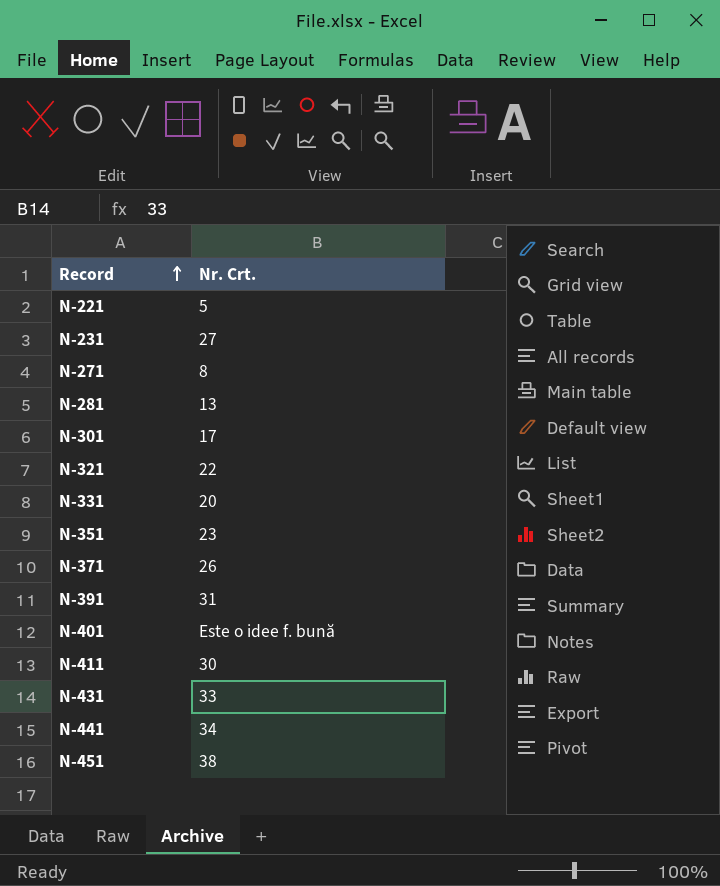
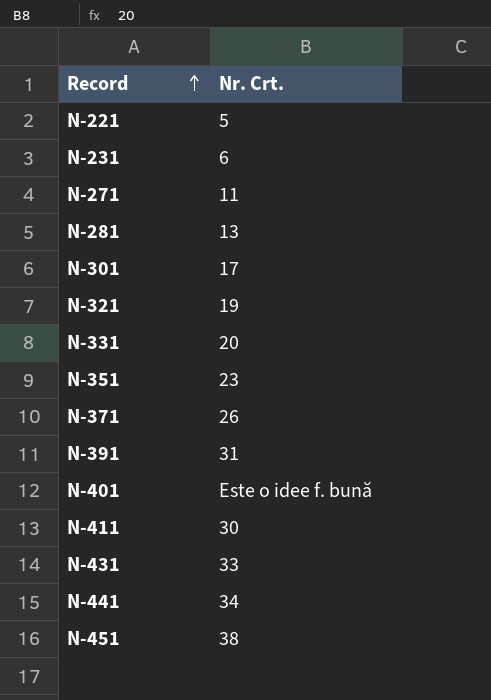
N-231 | Nr. Crt.: 27 -> 6
N-271 | Nr. Crt.: 8 -> 11
N-321 | Nr. Crt.: 22 -> 19

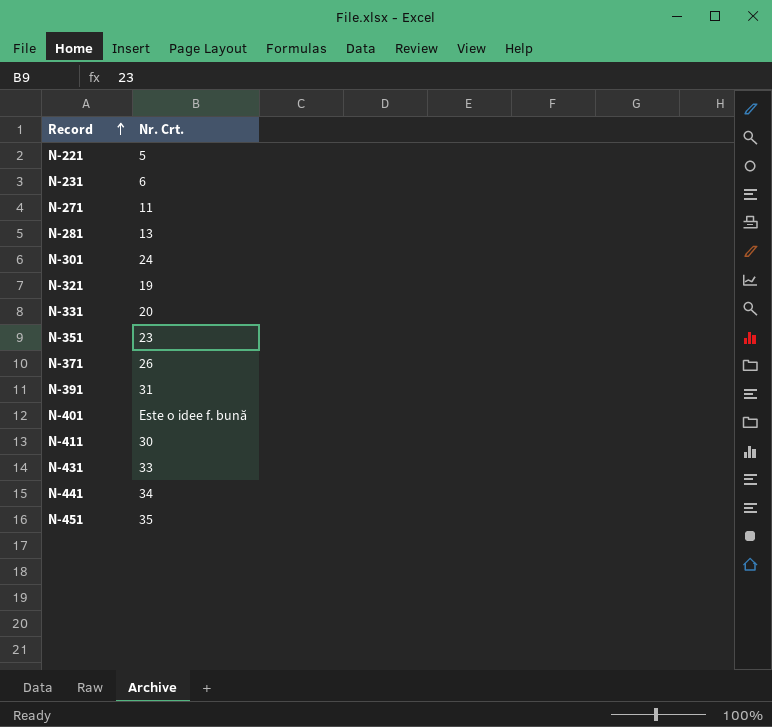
N-301 | Nr. Crt.: 17 -> 24
N-451 | Nr. Crt.: 38 -> 35

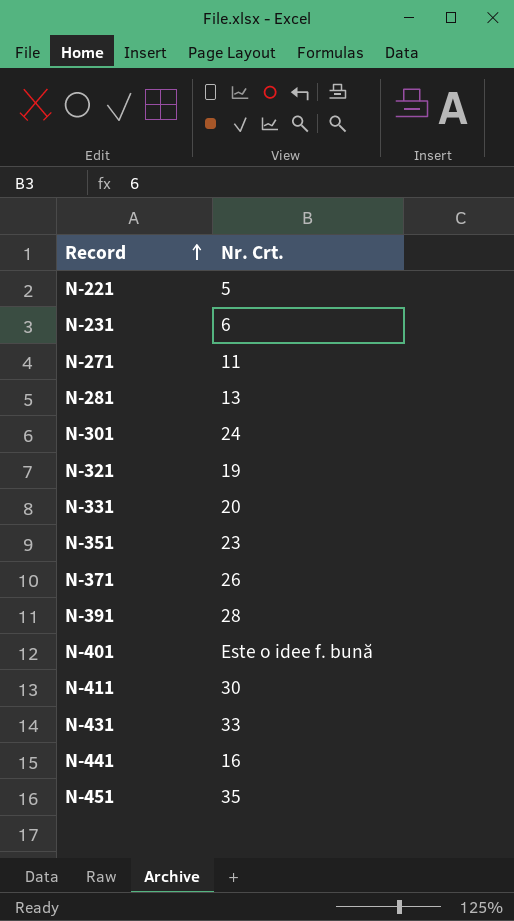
N-391 | Nr. Crt.: 31 -> 28
N-441 | Nr. Crt.: 34 -> 16

